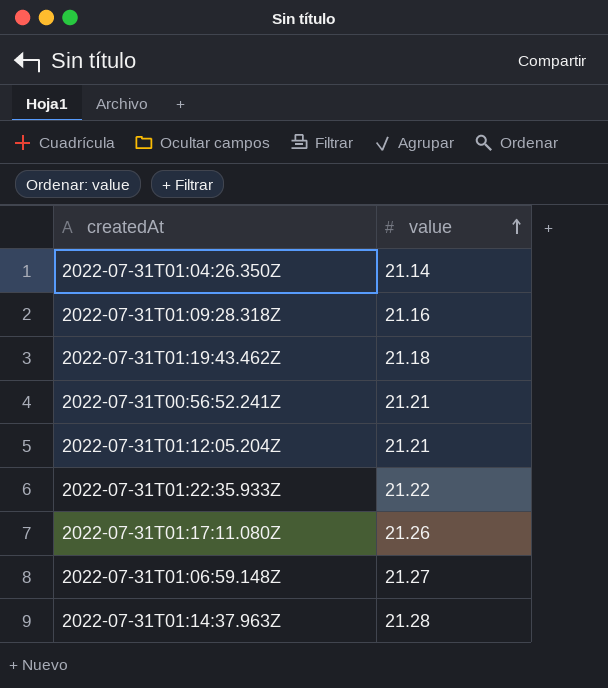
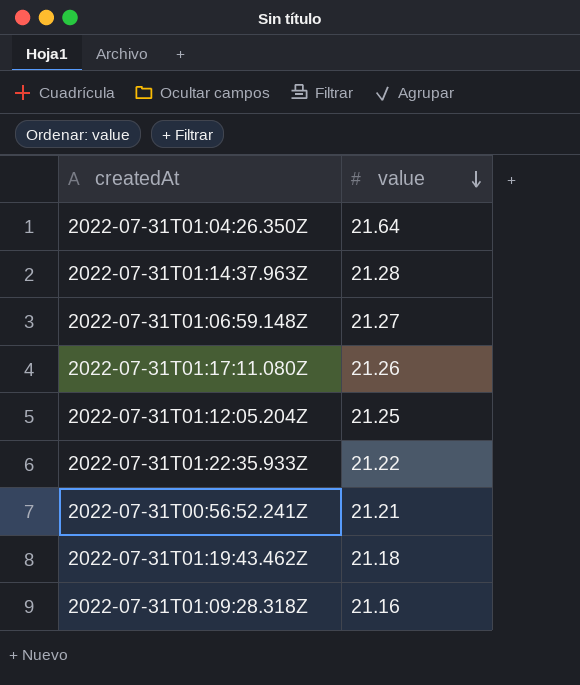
row order: value ascending -> value descending
2022-07-31T01:04:26.350Z | value: 21.14 -> 21.64
2022-07-31T01:12:05.204Z | value: 21.21 -> 21.25

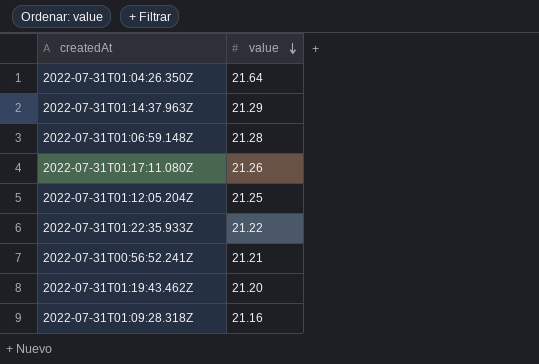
2022-07-31T01:14:37.963Z | value: 21.28 -> 21.29
2022-07-31T01:06:59.148Z | value: 21.27 -> 21.28
2022-07-31T01:19:43.462Z | value: 21.18 -> 21.20

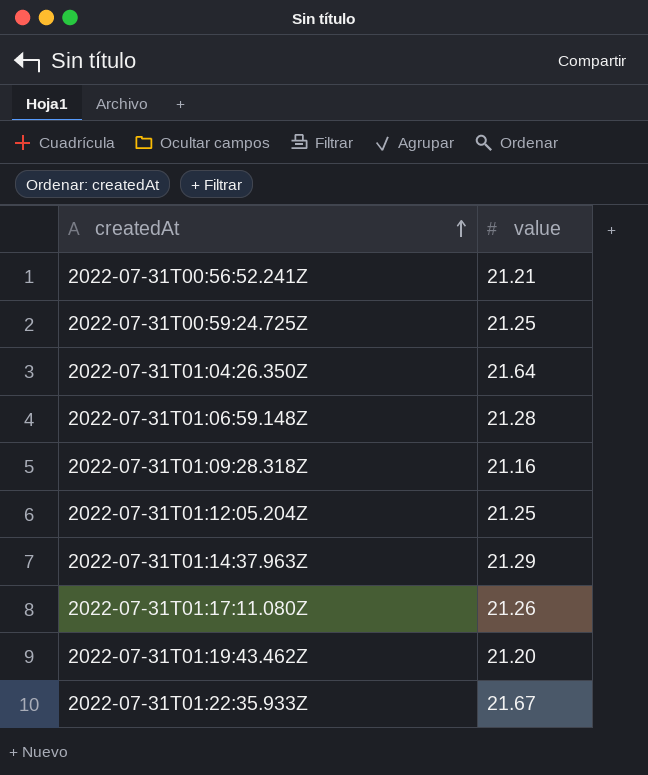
row order: value descending -> createdAt ascending
row 2022-07-31T00:59:24.725Z: none -> 21.25
2022-07-31T01:22:35.933Z | value: 21.22 -> 21.67

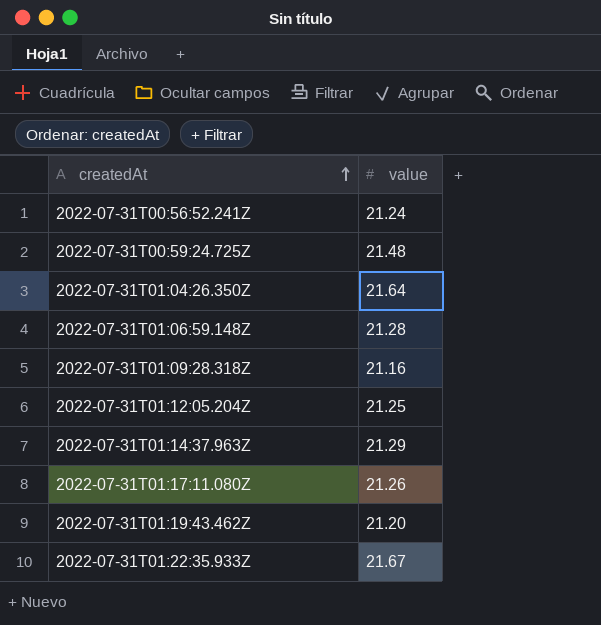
2022-07-31T00:56:52.241Z | value: 21.21 -> 21.24
2022-07-31T00:59:24.725Z | value: 21.25 -> 21.48

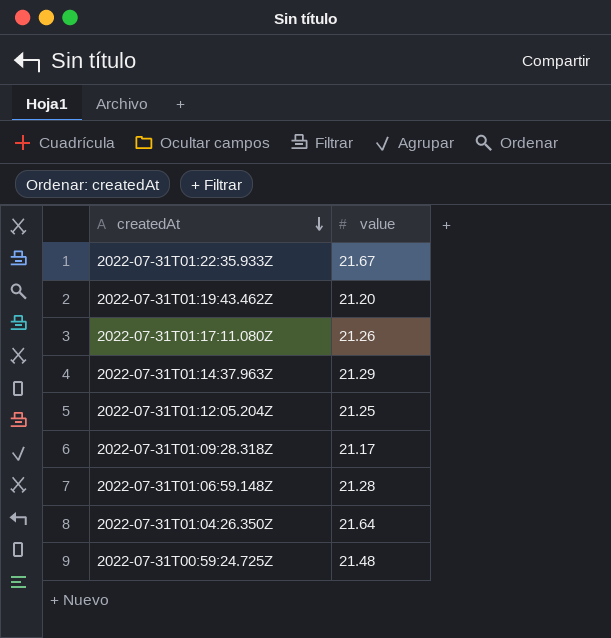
row order: createdAt ascending -> createdAt descending
row 2022-07-31T00:56:52.241Z: 21.24 -> none
2022-07-31T01:09:28.318Z | value: 21.16 -> 21.17

